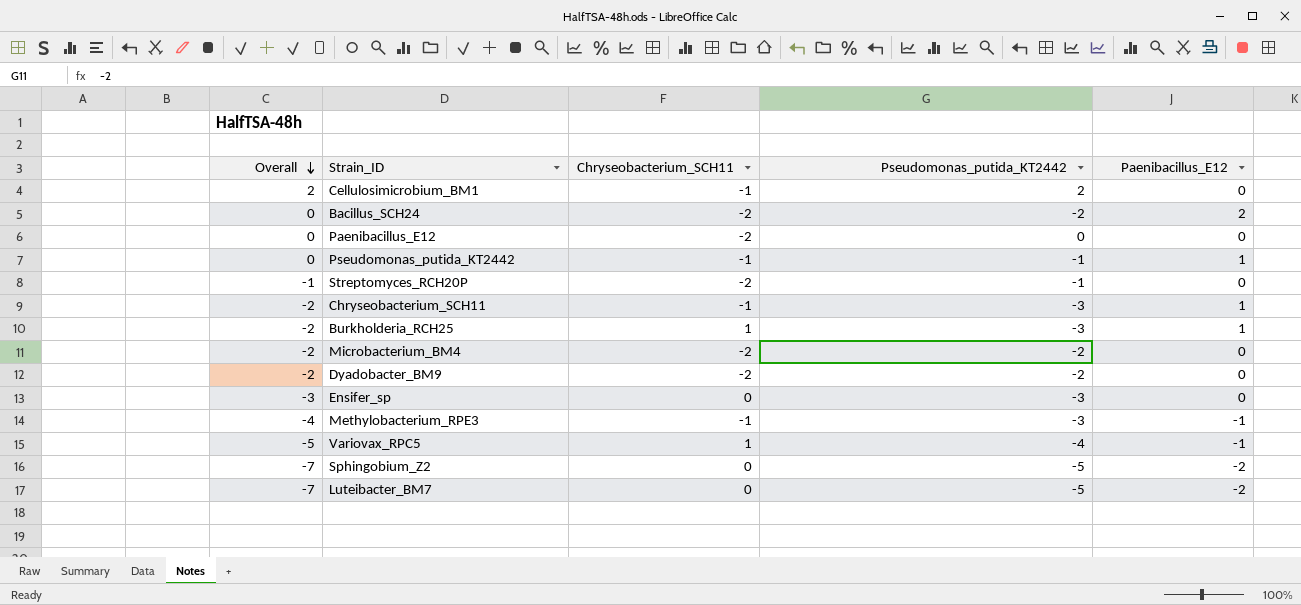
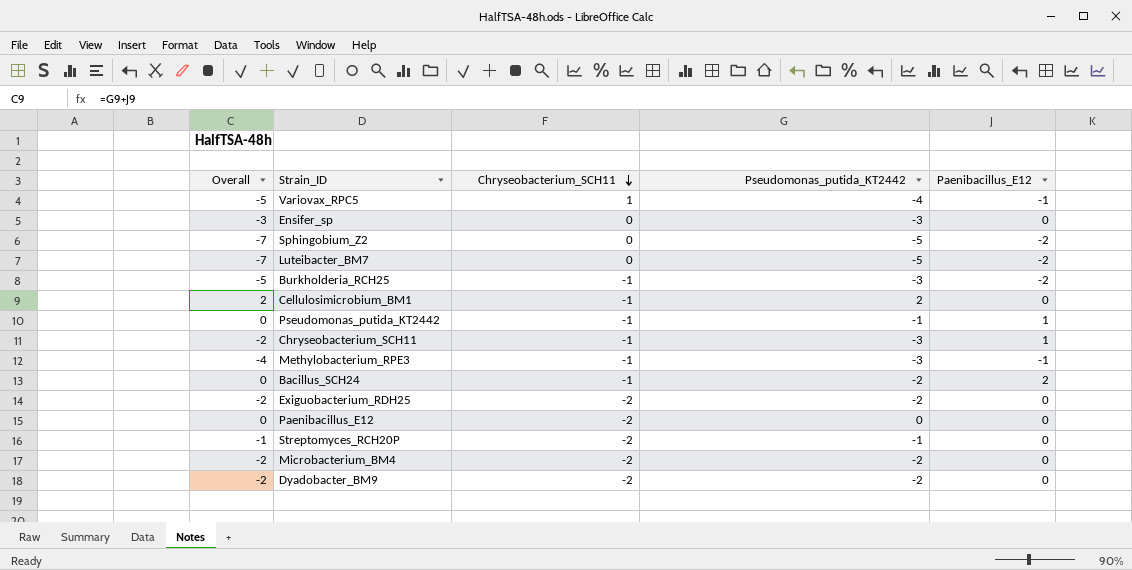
row order: Overall descending -> Chryseobacterium_SCH11 descending
Burkholderia_RCH25 | Overall: -2 -> -5
Burkholderia_RCH25 | Chryseobacterium_SCH11: 1 -> -1
Burkholderia_RCH25 | Paenibacillus_E12: 1 -> -2
Bacillus_SCH24 | Chryseobacterium_SCH11: -2 -> -1
row Exiguobacterium_RDH25: none -> -2 | -2 | -2 | 0

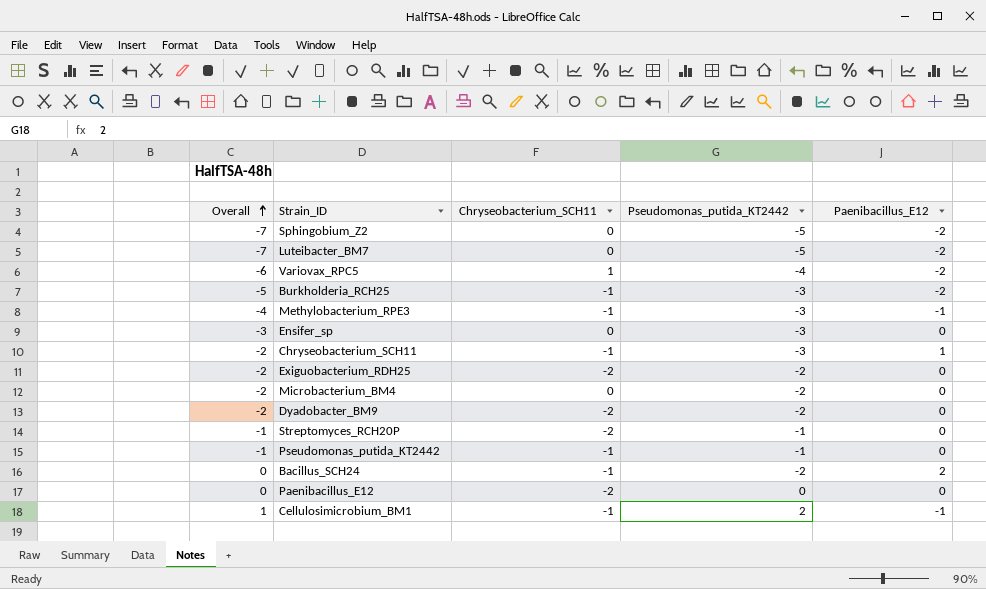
row order: Chryseobacterium_SCH11 descending -> Overall ascending
Variovax_RPC5 | Overall: -5 -> -6
Variovax_RPC5 | Paenibacillus_E12: -1 -> -2
Microbacterium_BM4 | Chryseobacterium_SCH11: -2 -> 0
Pseudomonas_putida_KT2442 | Overall: 0 -> -1
Pseudomonas_putida_KT2442 | Paenibacillus_E12: 1 -> 0
Cellulosimicrobium_BM1 | Overall: 2 -> 1
Cellulosimicrobium_BM1 | Paenibacillus_E12: 0 -> -1

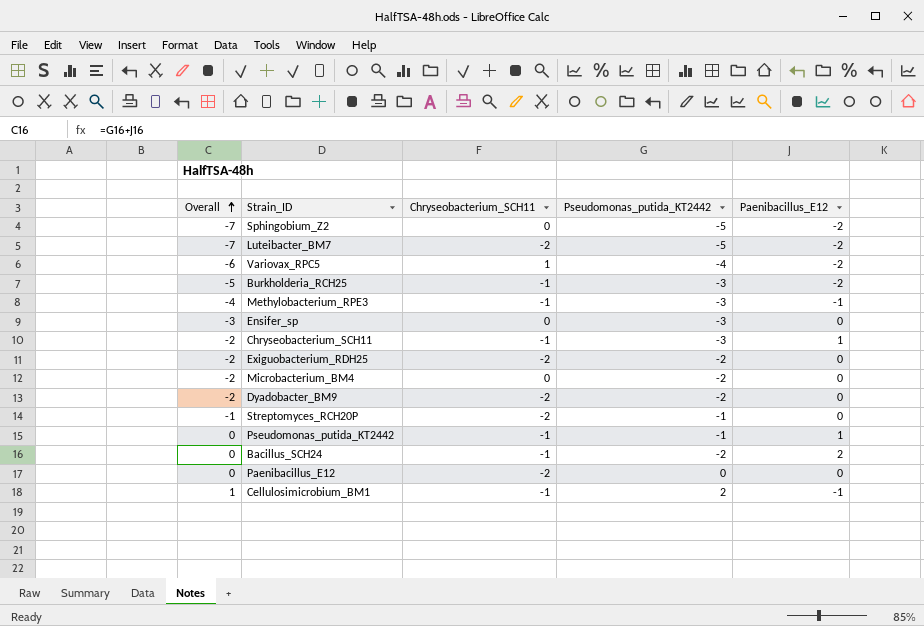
Luteibacter_BM7 | Chryseobacterium_SCH11: 0 -> -2
Pseudomonas_putida_KT2442 | Overall: -1 -> 0
Pseudomonas_putida_KT2442 | Paenibacillus_E12: 0 -> 1

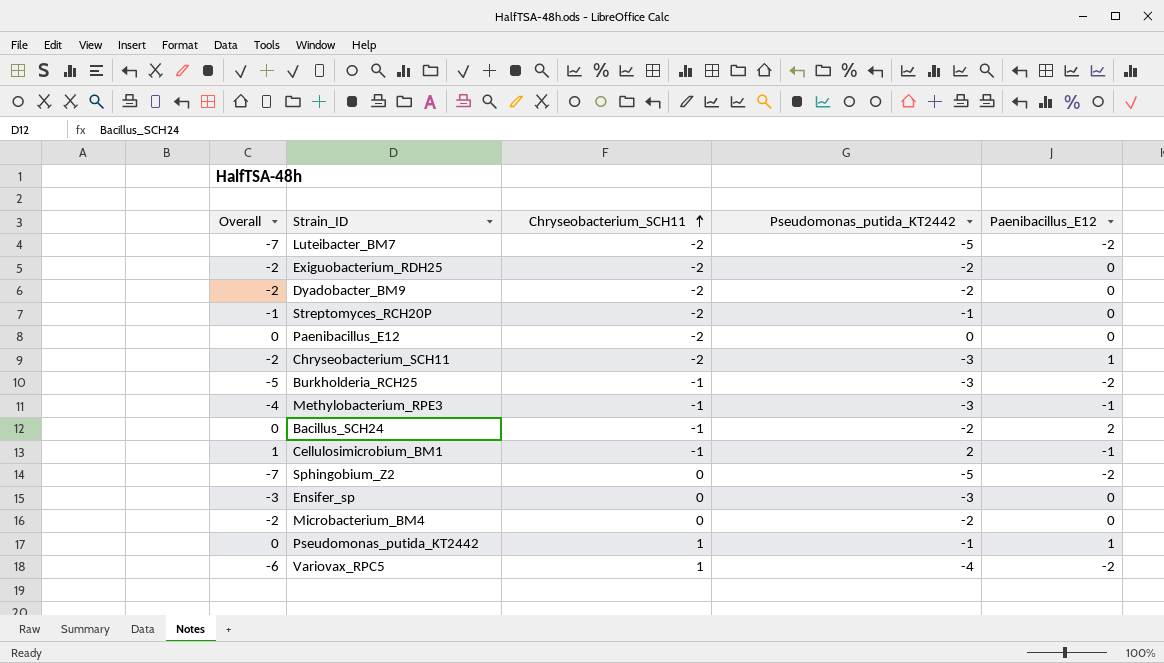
row order: Overall ascending -> Chryseobacterium_SCH11 ascending
Chryseobacterium_SCH11 | Chryseobacterium_SCH11: -1 -> -2
Pseudomonas_putida_KT2442 | Chryseobacterium_SCH11: -1 -> 1

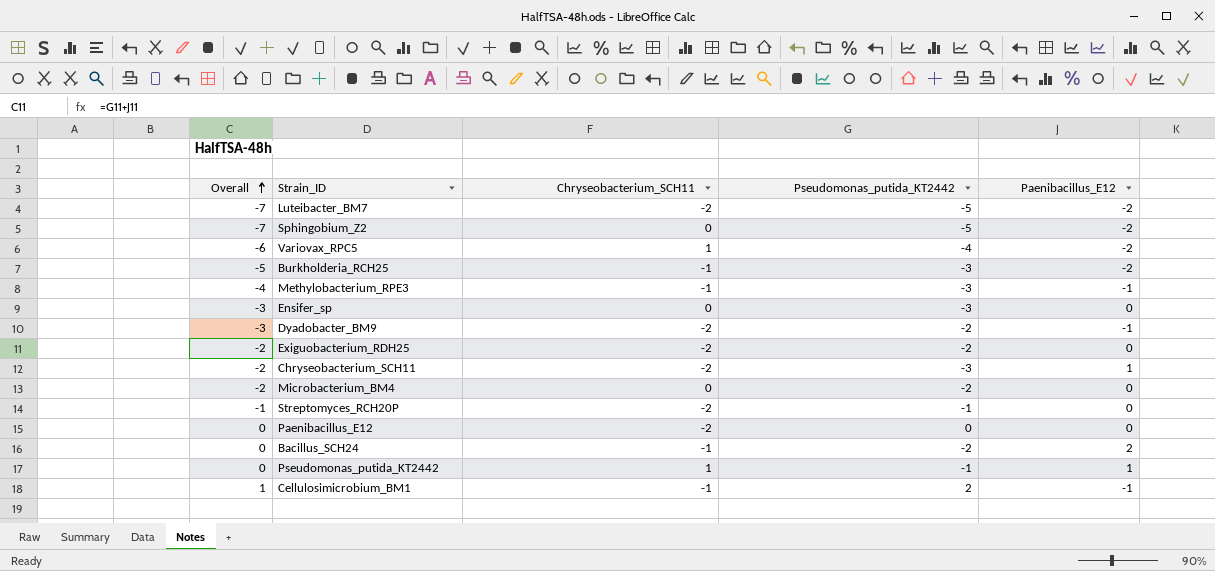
row order: Chryseobacterium_SCH11 ascending -> Overall ascending
Dyadobacter_BM9 | Overall: -2 -> -3
Dyadobacter_BM9 | Paenibacillus_E12: 0 -> -1

